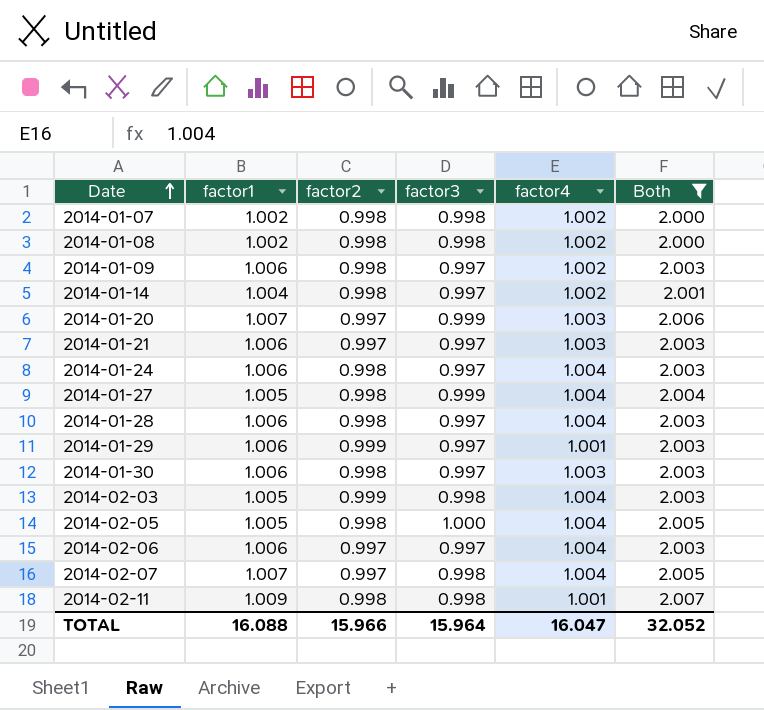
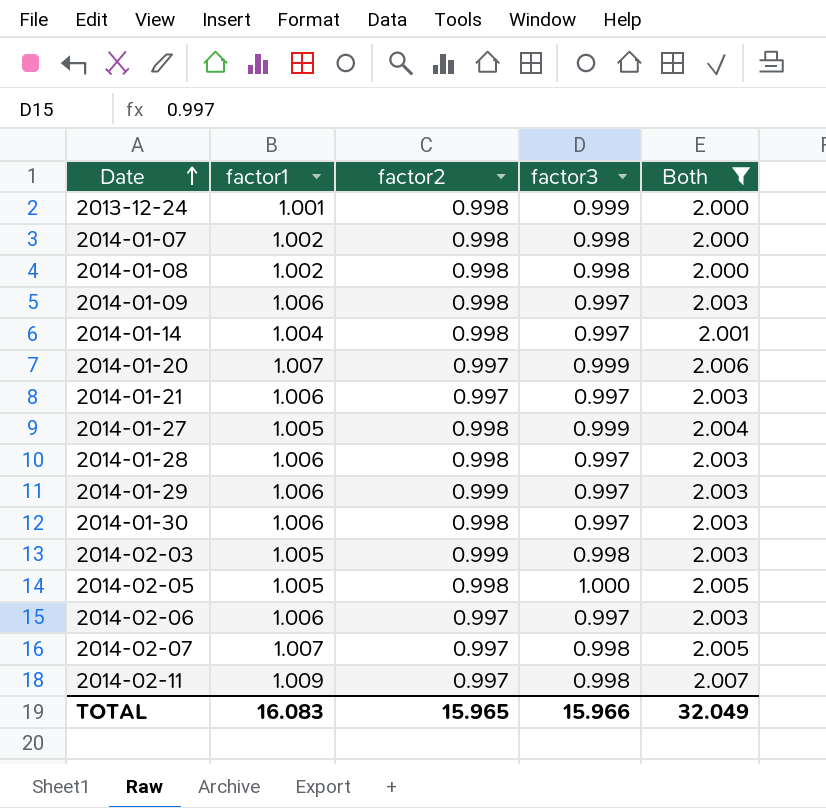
column factor4 | position: 5 -> none
row 2014-01-24: 1.006 | 0.998 | 0.997 | 1.004 | 2.003 -> none
row 2013-12-24: none -> 1.001 | 0.998 | 0.999 | 2.000
2014-02-11 | factor2: 0.998 -> 0.997
TOTAL | factor1: 16.088 -> 16.083
TOTAL | factor2: 15.966 -> 15.965
TOTAL | factor3: 15.964 -> 15.966
TOTAL | Both: 32.052 -> 32.049

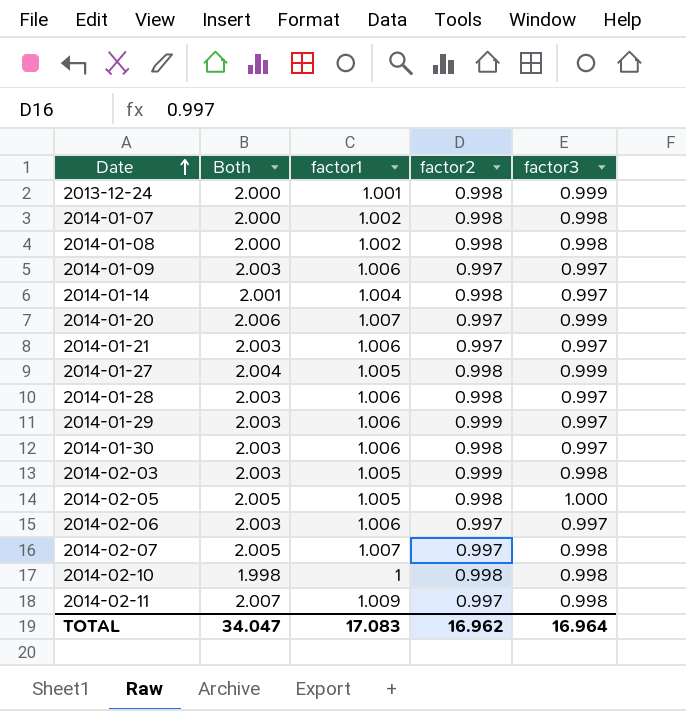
filter: Both != 1.998 -> none
column Both | position: 5 -> 2
2014-01-09 | factor2: 0.998 -> 0.997
TOTAL | Both: 32.049 -> 34.047
TOTAL | factor1: 16.083 -> 17.083
TOTAL | factor2: 15.965 -> 16.962
TOTAL | factor3: 15.966 -> 16.964

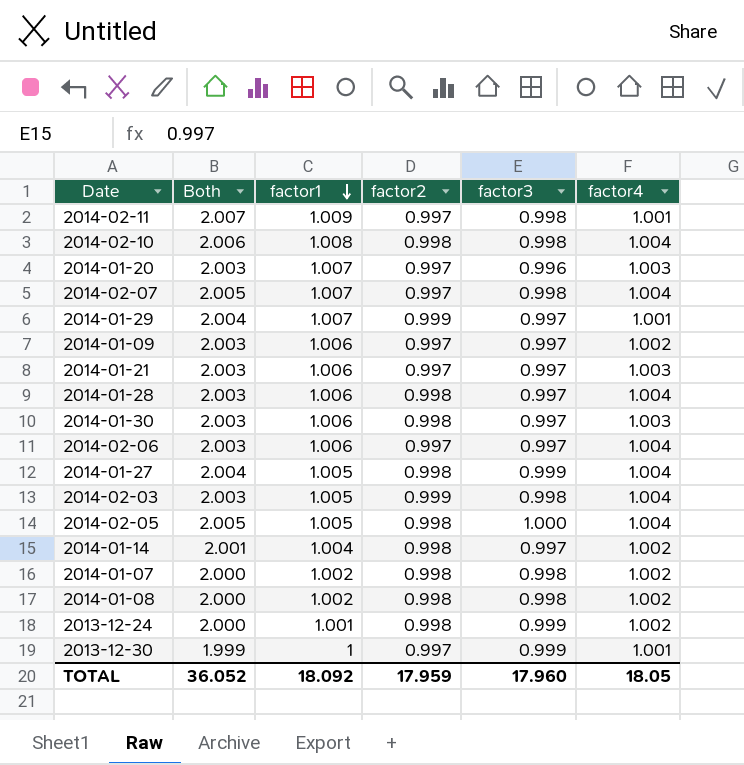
row order: Date ascending -> factor1 descending
column factor4 | position: none -> 6
2014-02-10 | Both: 1.998 -> 2.006
2014-02-10 | factor1: 1 -> 1.008
2014-01-20 | Both: 2.006 -> 2.003
2014-01-20 | factor3: 0.999 -> 0.996
2014-01-29 | Both: 2.003 -> 2.004
2014-01-29 | factor1: 1.006 -> 1.007
row 2013-12-30: none -> 1.999 | 1 | 0.997 | 0.999 | 1.001
TOTAL | Both: 34.047 -> 36.052
TOTAL | factor1: 17.083 -> 18.092
TOTAL | factor2: 16.962 -> 17.959
TOTAL | factor3: 16.964 -> 17.960

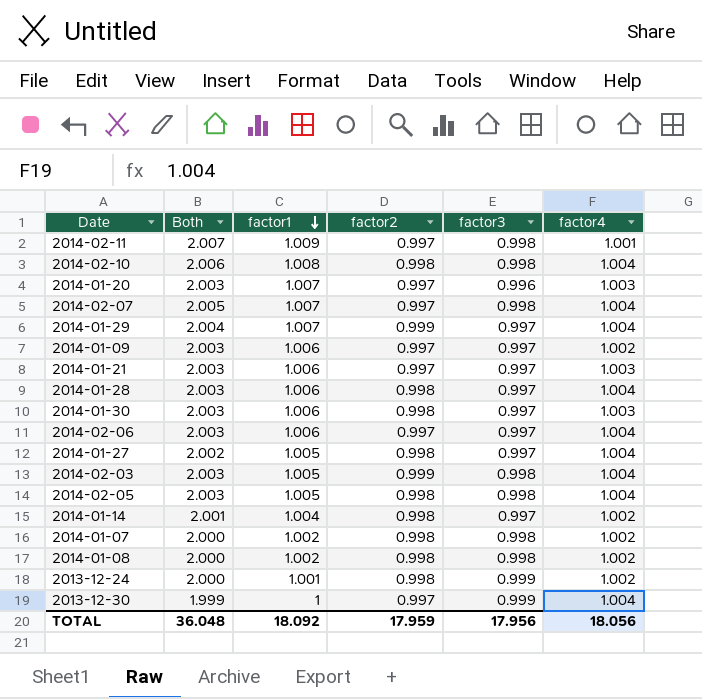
2014-01-29 | factor4: 1.001 -> 1.004
2014-01-27 | Both: 2.004 -> 2.002
2014-01-27 | factor3: 0.999 -> 0.997
2014-02-05 | Both: 2.005 -> 2.003
2014-02-05 | factor3: 1.000 -> 0.998
2013-12-30 | factor4: 1.001 -> 1.004
TOTAL | Both: 36.052 -> 36.048
TOTAL | factor3: 17.960 -> 17.956
TOTAL | factor4: 18.05 -> 18.056

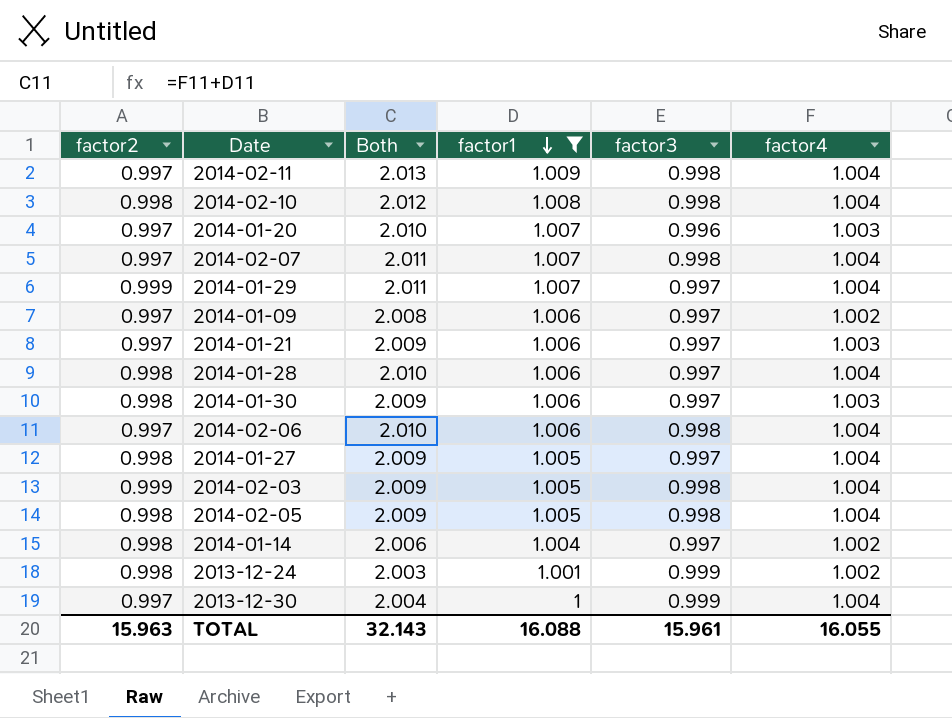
filter: none -> factor1 != 1.002
column factor2 | position: 4 -> 1
column Both | formula: [factor1] + [factor3] -> [factor1] + [factor4]
2014-02-11 | factor4: 1.001 -> 1.004
2014-02-06 | factor3: 0.997 -> 0.998
TOTAL | factor2: 17.959 -> 15.963
TOTAL | Both: 36.048 -> 32.143
TOTAL | factor1: 18.092 -> 16.088
TOTAL | factor3: 17.956 -> 15.961
TOTAL | factor4: 18.056 -> 16.055

